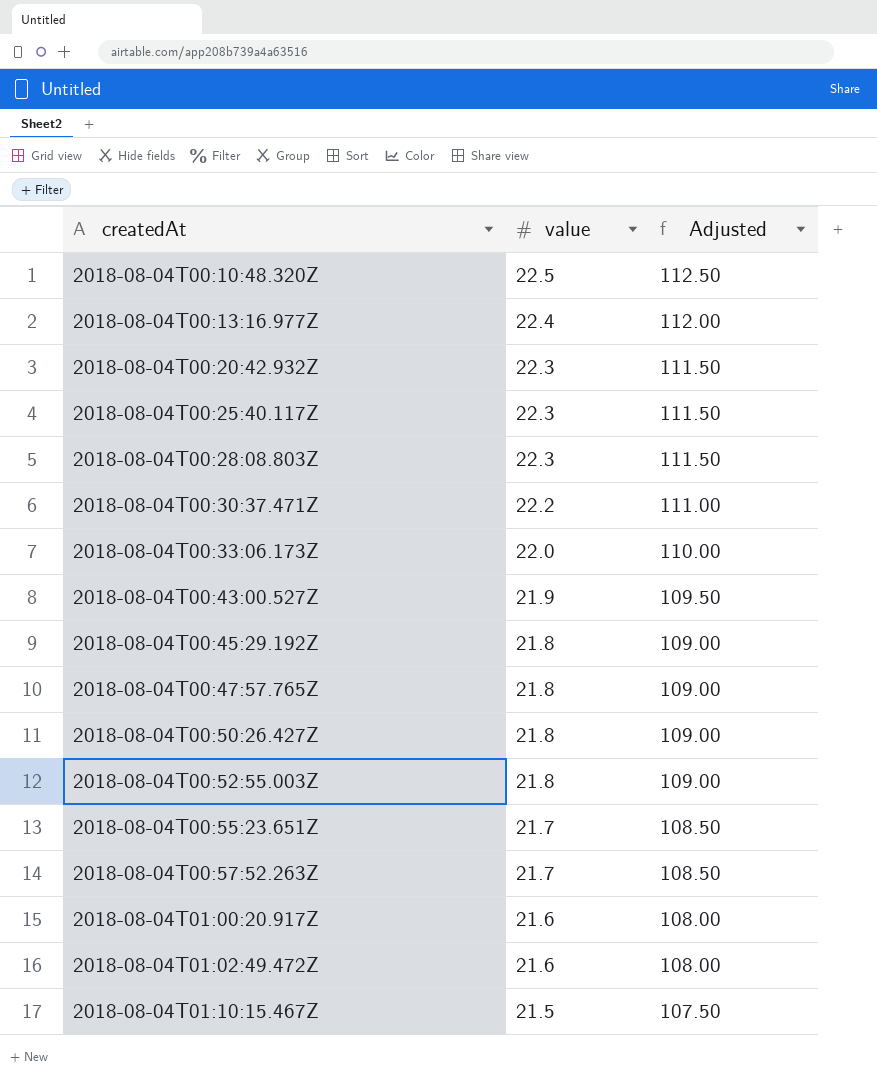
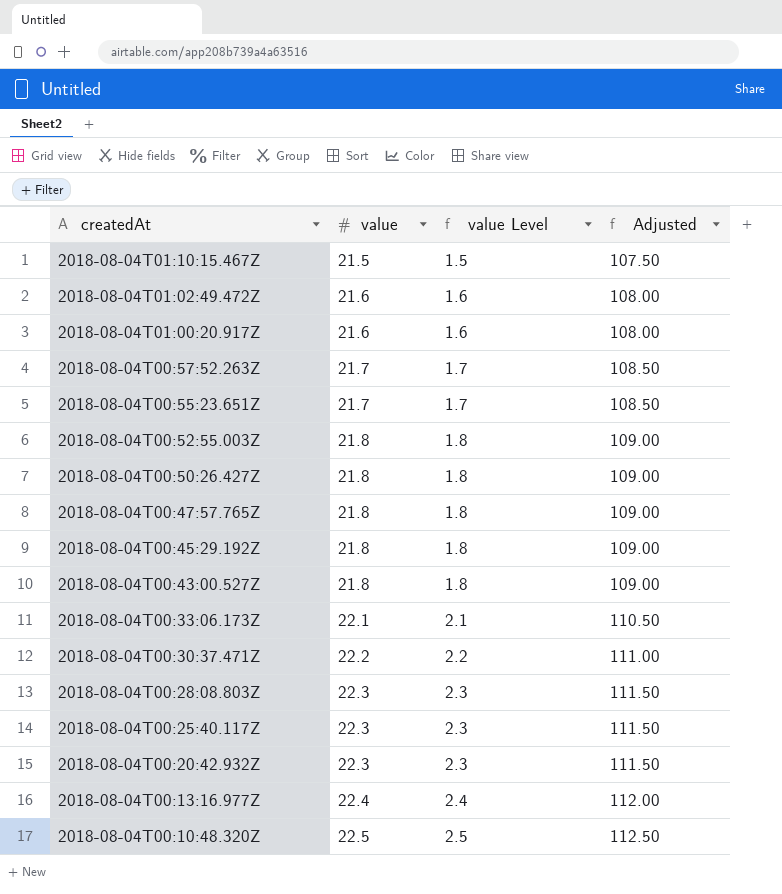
row order: createdAt ascending -> createdAt descending
column value Level | formula: none -> [value] - 20
2018-08-04T00:43:00.527Z | value: 21.9 -> 21.8
2018-08-04T00:43:00.527Z | Adjusted: 109.50 -> 109.00
2018-08-04T00:33:06.173Z | value: 22.0 -> 22.1
2018-08-04T00:33:06.173Z | Adjusted: 110.00 -> 110.50

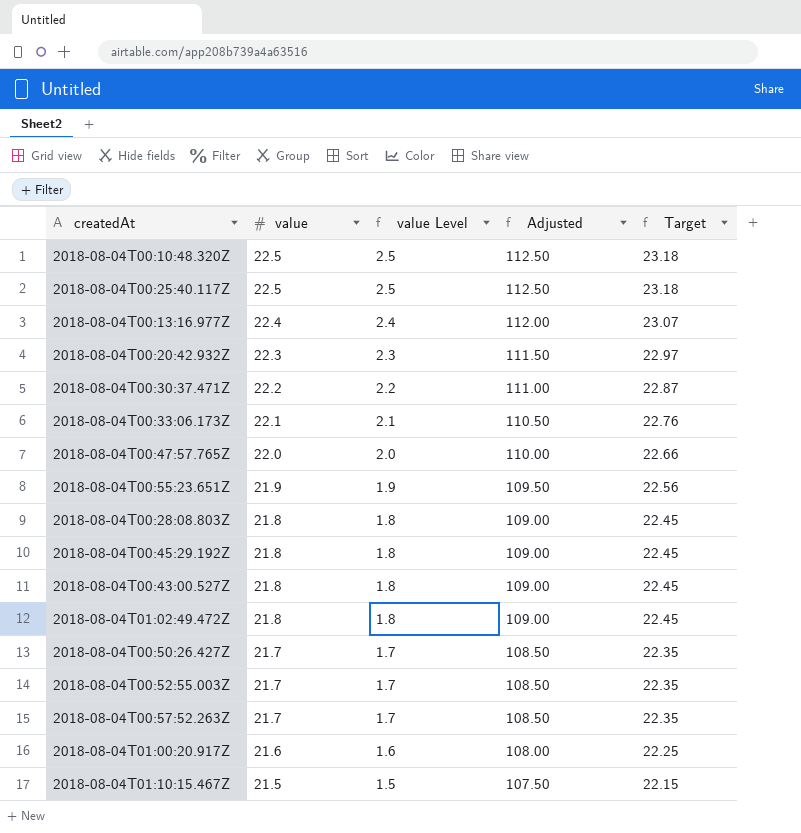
row order: createdAt descending -> value descending
column Target | formula: none -> [value] * 1.03
2018-08-04T00:25:40.117Z | value: 22.3 -> 22.5
2018-08-04T00:25:40.117Z | value Level: 2.3 -> 2.5
2018-08-04T00:25:40.117Z | Adjusted: 111.50 -> 112.50
2018-08-04T00:47:57.765Z | value: 21.8 -> 22.0
2018-08-04T00:47:57.765Z | value Level: 1.8 -> 2.0
2018-08-04T00:47:57.765Z | Adjusted: 109.00 -> 110.00
2018-08-04T00:55:23.651Z | value: 21.7 -> 21.9
2018-08-04T00:55:23.651Z | value Level: 1.7 -> 1.9
2018-08-04T00:55:23.651Z | Adjusted: 108.50 -> 109.50
2018-08-04T00:28:08.803Z | value: 22.3 -> 21.8
2018-08-04T00:28:08.803Z | value Level: 2.3 -> 1.8
2018-08-04T00:28:08.803Z | Adjusted: 111.50 -> 109.00
2018-08-04T01:02:49.472Z | value: 21.6 -> 21.8
2018-08-04T01:02:49.472Z | value Level: 1.6 -> 1.8
2018-08-04T01:02:49.472Z | Adjusted: 108.00 -> 109.00
2018-08-04T00:50:26.427Z | value: 21.8 -> 21.7
2018-08-04T00:50:26.427Z | value Level: 1.8 -> 1.7
2018-08-04T00:50:26.427Z | Adjusted: 109.00 -> 108.50
2018-08-04T00:52:55.003Z | value: 21.8 -> 21.7
2018-08-04T00:52:55.003Z | value Level: 1.8 -> 1.7
2018-08-04T00:52:55.003Z | Adjusted: 109.00 -> 108.50

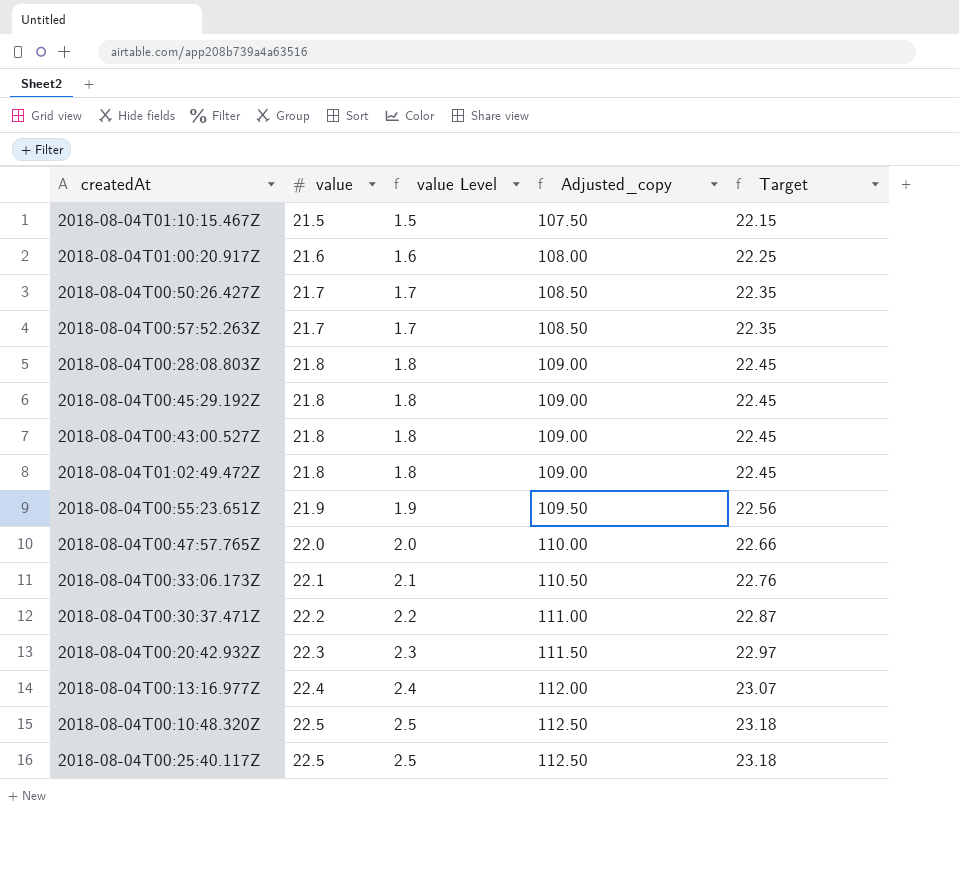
row order: value descending -> value ascending
column name: Adjusted -> Adjusted_copy
row 2018-08-04T00:52:55.003Z: 21.7 | 1.7 | 108.50 | 22.35 -> none

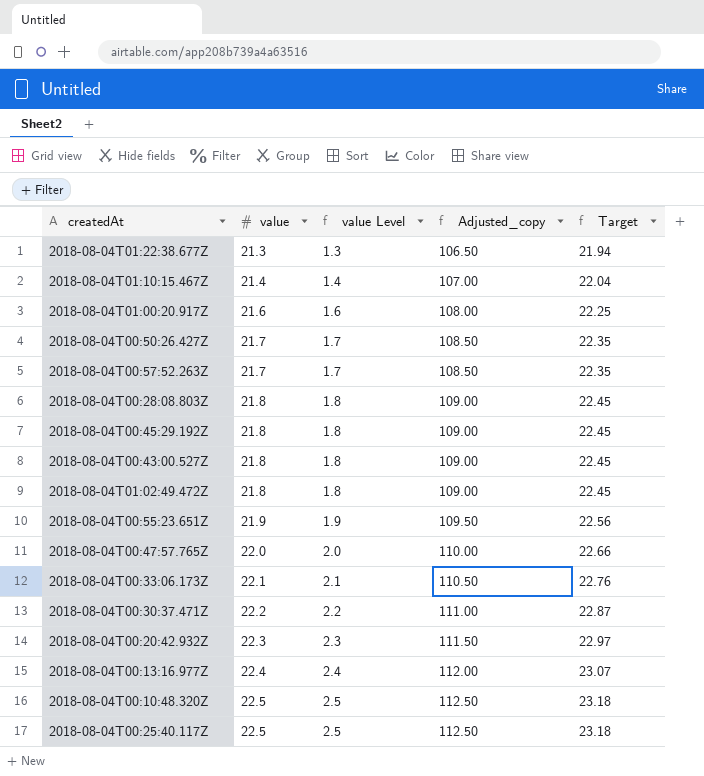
row 2018-08-04T01:22:38.677Z: none -> 21.3 | 1.3 | 106.50 | 21.94
2018-08-04T01:10:15.467Z | value: 21.5 -> 21.4
2018-08-04T01:10:15.467Z | value Level: 1.5 -> 1.4
2018-08-04T01:10:15.467Z | Adjusted_copy: 107.50 -> 107.00
2018-08-04T01:10:15.467Z | Target: 22.15 -> 22.04

